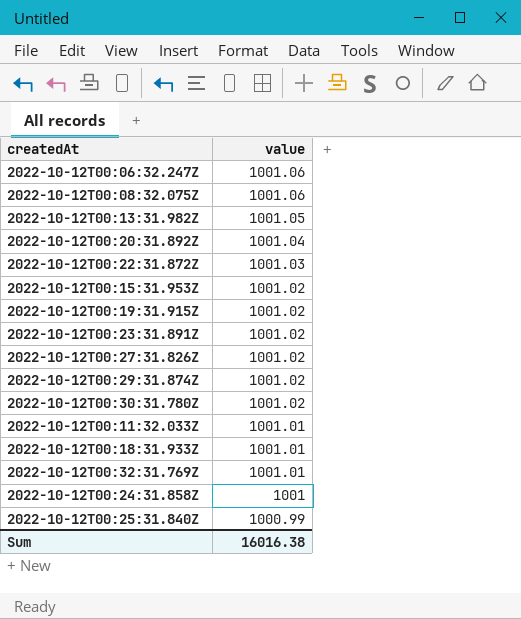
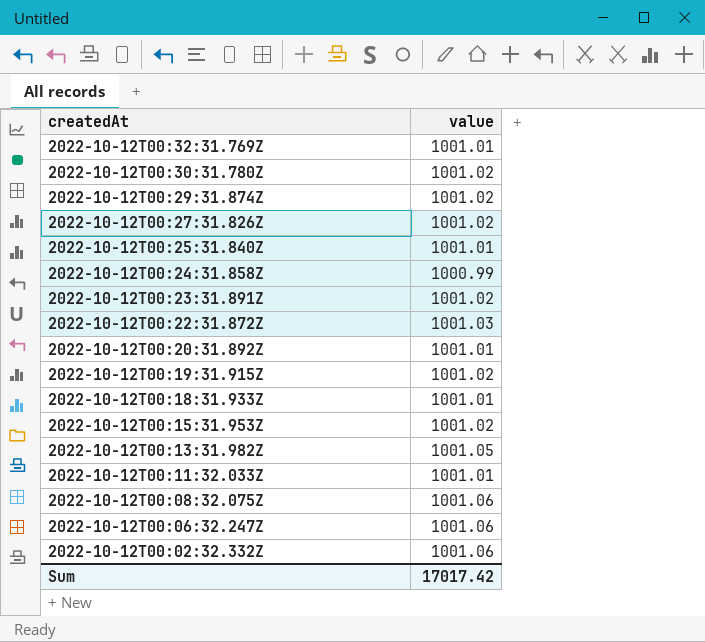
row order: value descending -> createdAt descending
2022-10-12T00:25:31.840Z | value: 1000.99 -> 1001.01
2022-10-12T00:24:31.858Z | value: 1001 -> 1000.99
2022-10-12T00:20:31.892Z | value: 1001.04 -> 1001.01
row 2022-10-12T00:02:32.332Z: none -> 1001.06
Sum | value: 16016.38 -> 17017.42

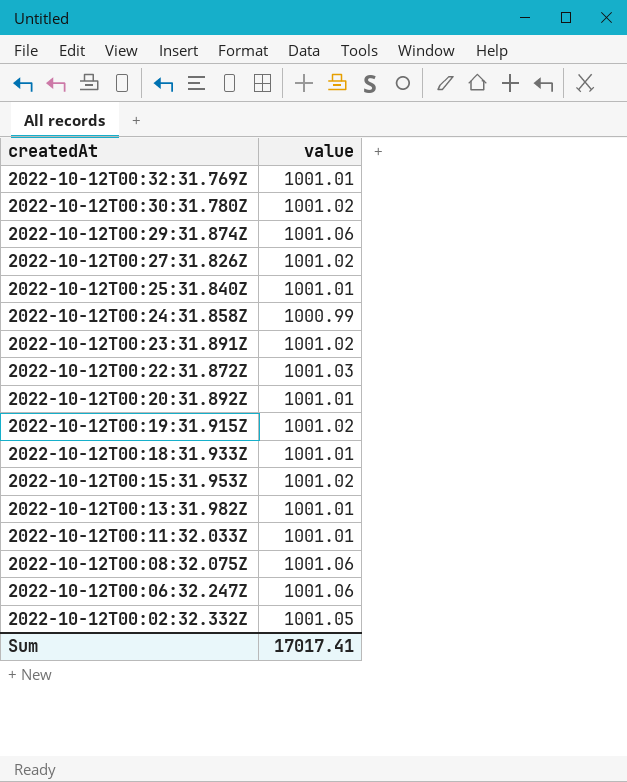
2022-10-12T00:29:31.874Z | value: 1001.02 -> 1001.06
2022-10-12T00:13:31.982Z | value: 1001.05 -> 1001.01
2022-10-12T00:02:32.332Z | value: 1001.06 -> 1001.05
Sum | value: 17017.42 -> 17017.41

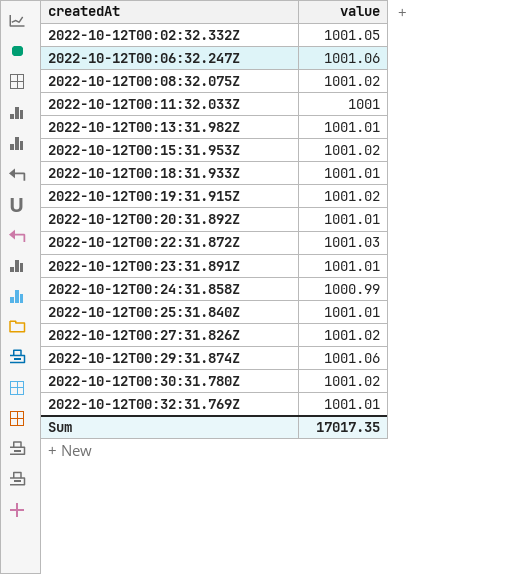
row order: createdAt descending -> createdAt ascending
2022-10-12T00:08:32.075Z | value: 1001.06 -> 1001.02
2022-10-12T00:11:32.033Z | value: 1001.01 -> 1001
2022-10-12T00:23:31.891Z | value: 1001.02 -> 1001.01
Sum | value: 17017.41 -> 17017.35

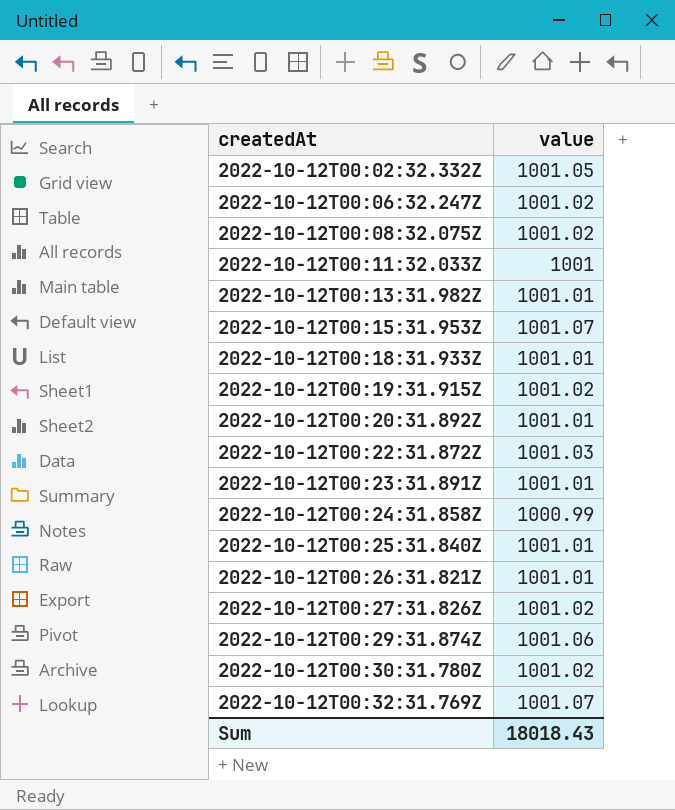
2022-10-12T00:06:32.247Z | value: 1001.06 -> 1001.02
2022-10-12T00:15:31.953Z | value: 1001.02 -> 1001.07
row 2022-10-12T00:26:31.821Z: none -> 1001.01
2022-10-12T00:32:31.769Z | value: 1001.01 -> 1001.07
Sum | value: 17017.35 -> 18018.43

